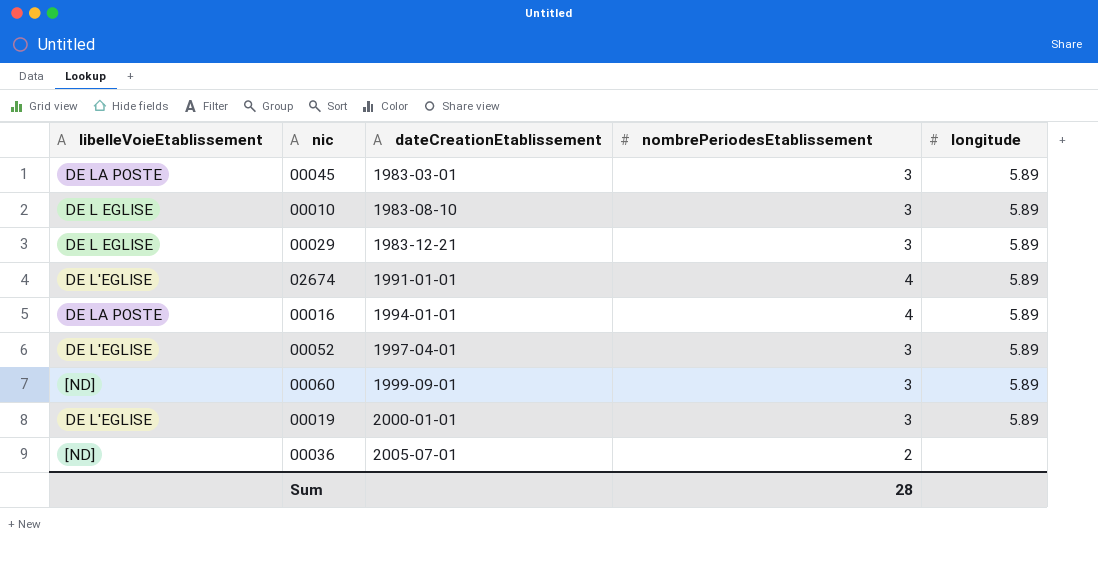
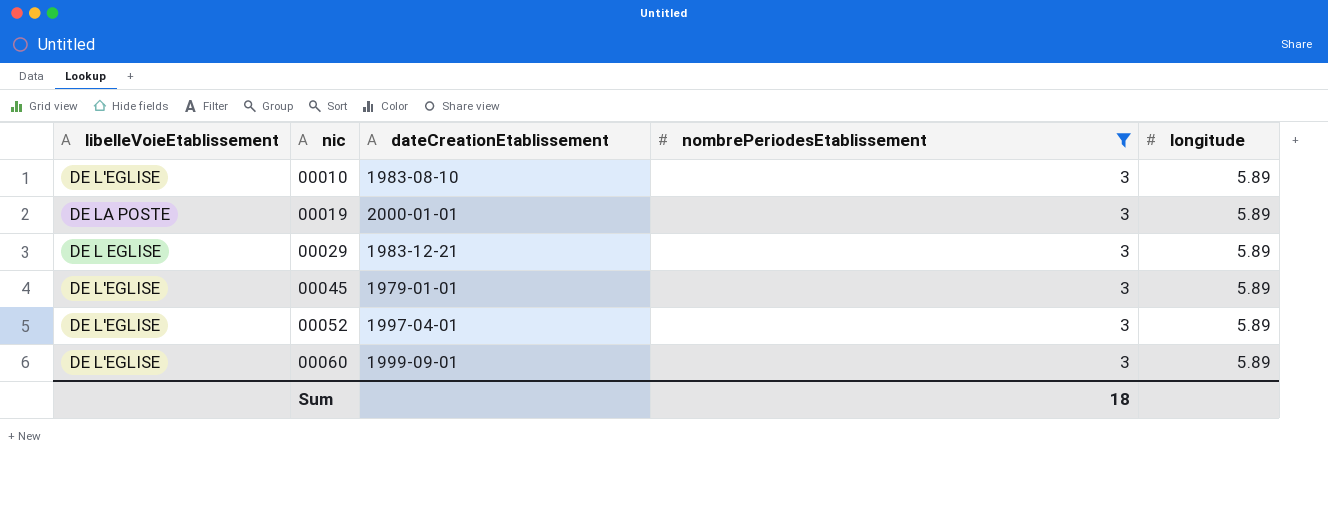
filter: none -> nombrePeriodesEtablissement = 3
row order: dateCreationEtablissement ascending -> nic ascending
00010 | libelleVoieEtablissement: DE L EGLISE -> DE L'EGLISE
00019 | libelleVoieEtablissement: DE L'EGLISE -> DE LA POSTE
00045 | libelleVoieEtablissement: DE LA POSTE -> DE L'EGLISE
00045 | dateCreationEtablissement: 1983-03-01 -> 1979-01-01
00060 | libelleVoieEtablissement: [ND] -> DE L'EGLISE
Sum | nombrePeriodesEtablissement: 28 -> 18

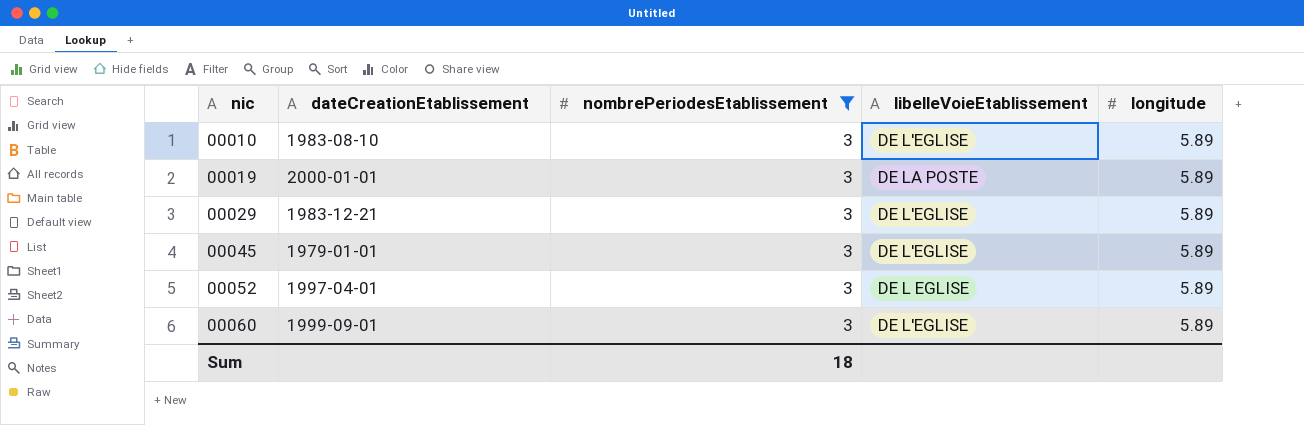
column libelleVoieEtablissement | position: 1 -> 4
00029 | libelleVoieEtablissement: DE L EGLISE -> DE L'EGLISE
00052 | libelleVoieEtablissement: DE L'EGLISE -> DE L EGLISE

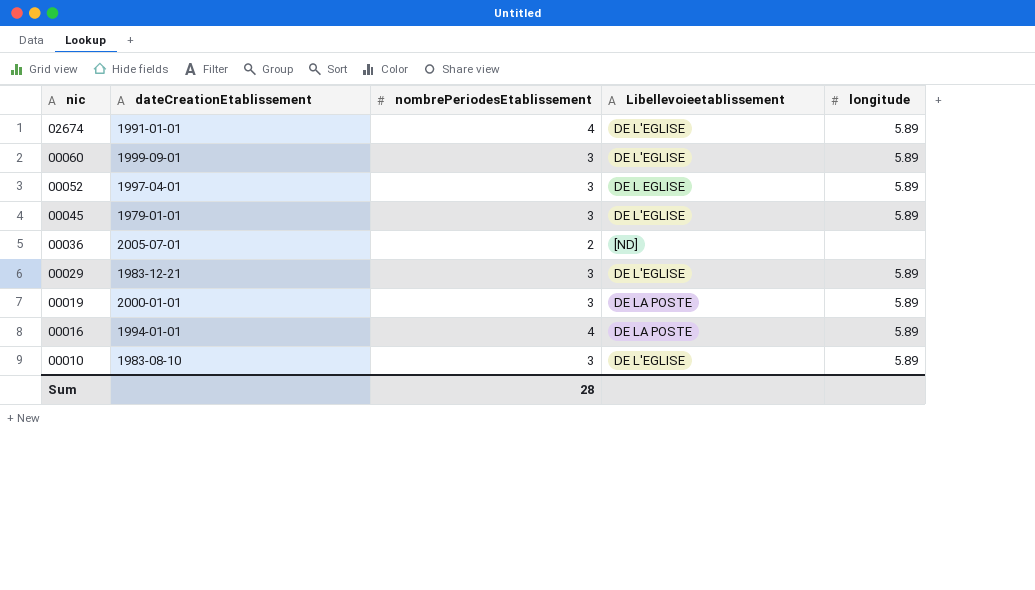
filter: nombrePeriodesEtablissement = 3 -> none
row order: nic ascending -> nic descending
column name: libelleVoieEtablissement -> Libellevoieetablissement
Sum | nombrePeriodesEtablissement: 18 -> 28

